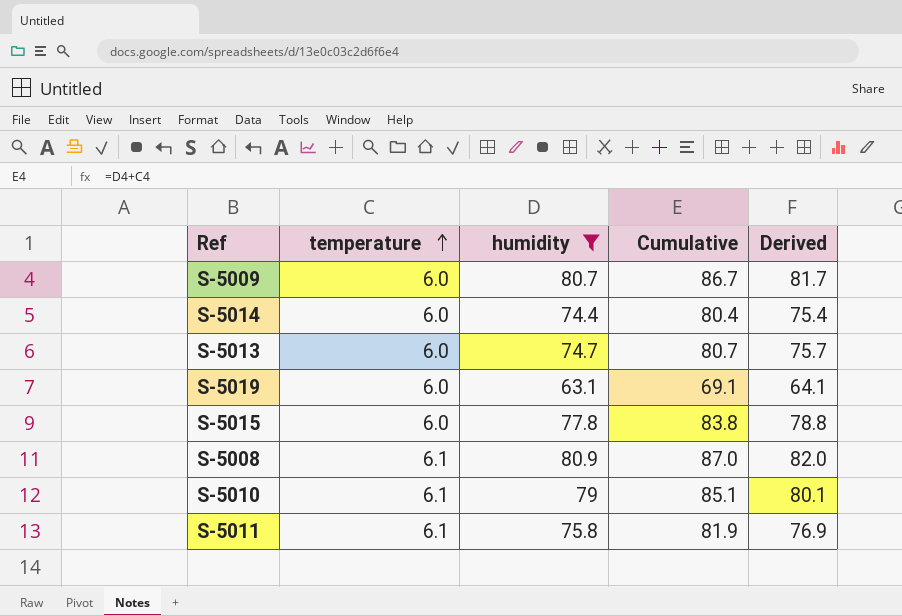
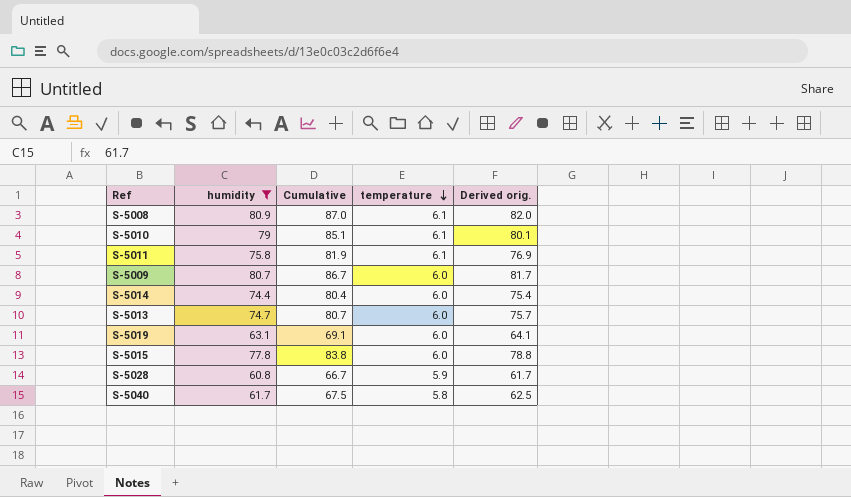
row order: temperature ascending -> temperature descending
column temperature | position: 2 -> 4
column name: Derived -> Derived orig.
row S-5028: none -> 60.8 | 66.7 | 5.9 | 61.7
row S-5040: none -> 61.7 | 67.5 | 5.8 | 62.5

